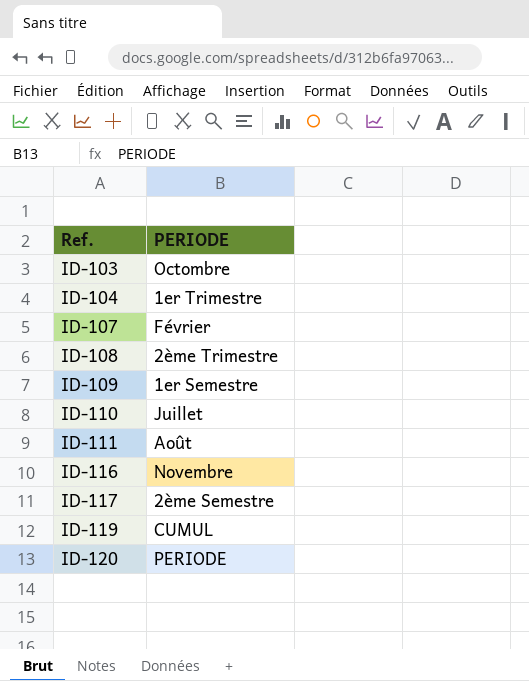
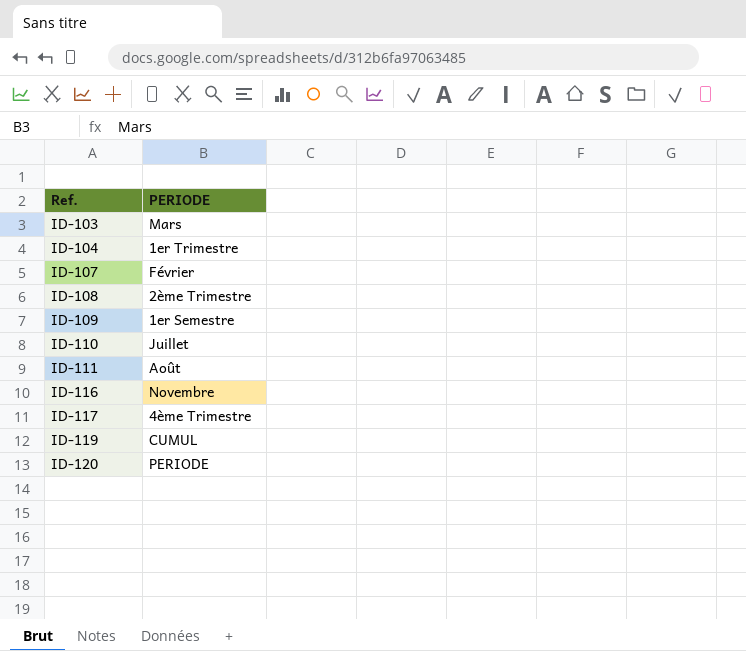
ID-103 | PERIODE: Octombre -> Mars
ID-117 | PERIODE: 2ème Semestre -> 4ème Trimestre

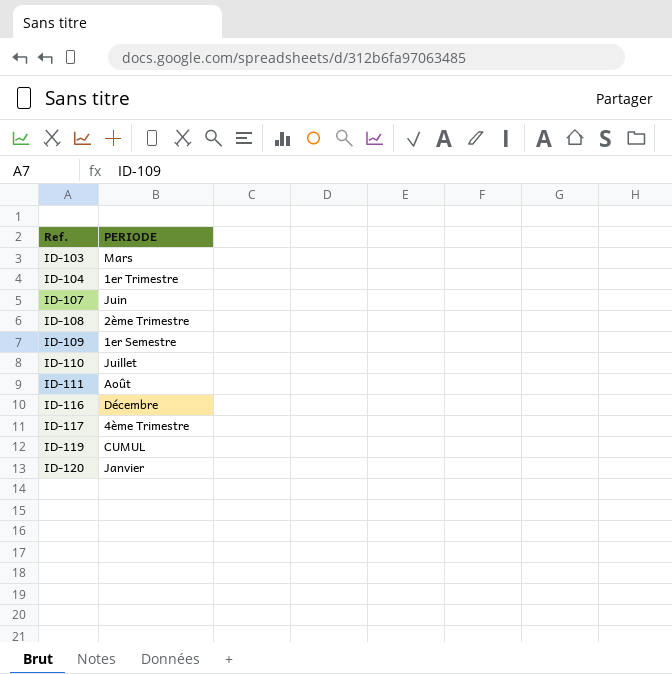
ID-107 | PERIODE: Février -> Juin
ID-116 | PERIODE: Novembre -> Décembre
ID-120 | PERIODE: PERIODE -> Janvier

